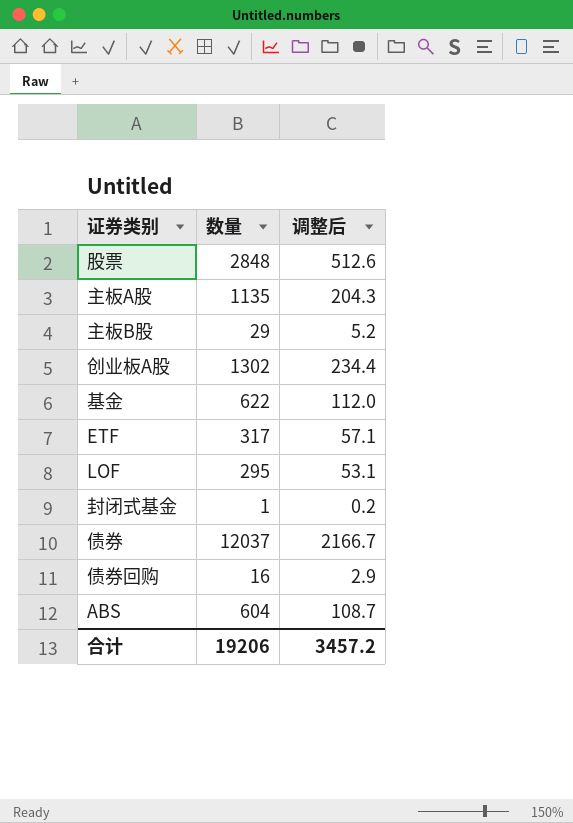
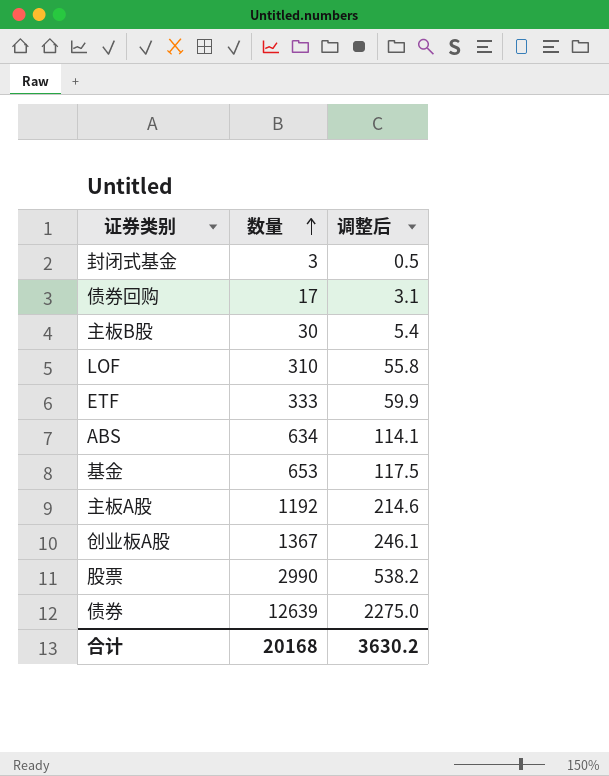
row order: none -> 数量 ascending
封闭式基金 | 数量: 1 -> 3
封闭式基金 | 调整后: 0.2 -> 0.5
债券回购 | 数量: 16 -> 17
债券回购 | 调整后: 2.9 -> 3.1
主板B股 | 数量: 29 -> 30
主板B股 | 调整后: 5.2 -> 5.4
LOF | 数量: 295 -> 310
LOF | 调整后: 53.1 -> 55.8
ETF | 数量: 317 -> 333
ETF | 调整后: 57.1 -> 59.9
ABS | 数量: 604 -> 634
ABS | 调整后: 108.7 -> 114.1
基金 | 数量: 622 -> 653
基金 | 调整后: 112.0 -> 117.5
主板A股 | 数量: 1135 -> 1192
主板A股 | 调整后: 204.3 -> 214.6
创业板A股 | 数量: 1302 -> 1367
创业板A股 | 调整后: 234.4 -> 246.1
股票 | 数量: 2848 -> 2990
股票 | 调整后: 512.6 -> 538.2
债券 | 数量: 12037 -> 12639
债券 | 调整后: 2166.7 -> 2275.0
合计 | 数量: 19206 -> 20168
合计 | 调整后: 3457.2 -> 3630.2

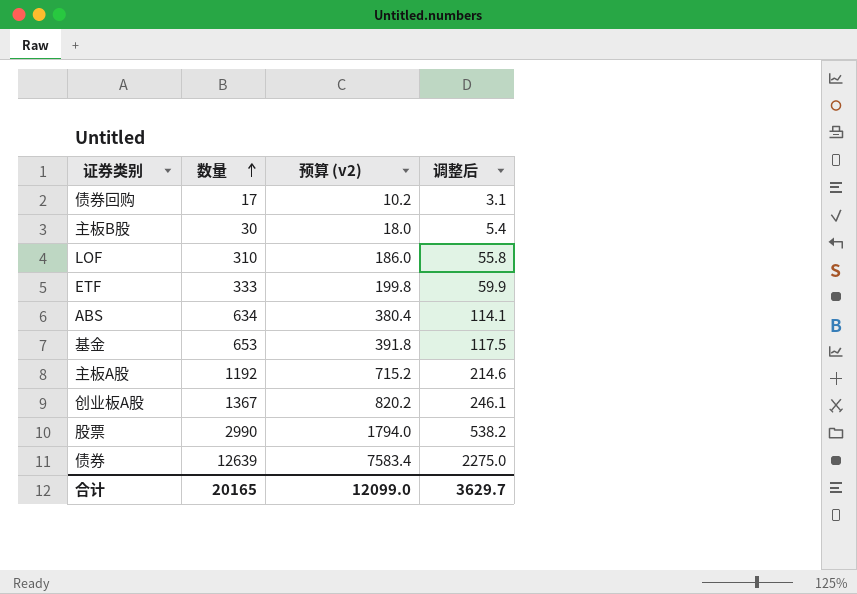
column 预算 (v2) | formula: none -> [数量] * 0.6
row 封闭式基金: 3 | 0.5 -> none
合计 | 数量: 20168 -> 20165
合计 | 调整后: 3630.2 -> 3629.7

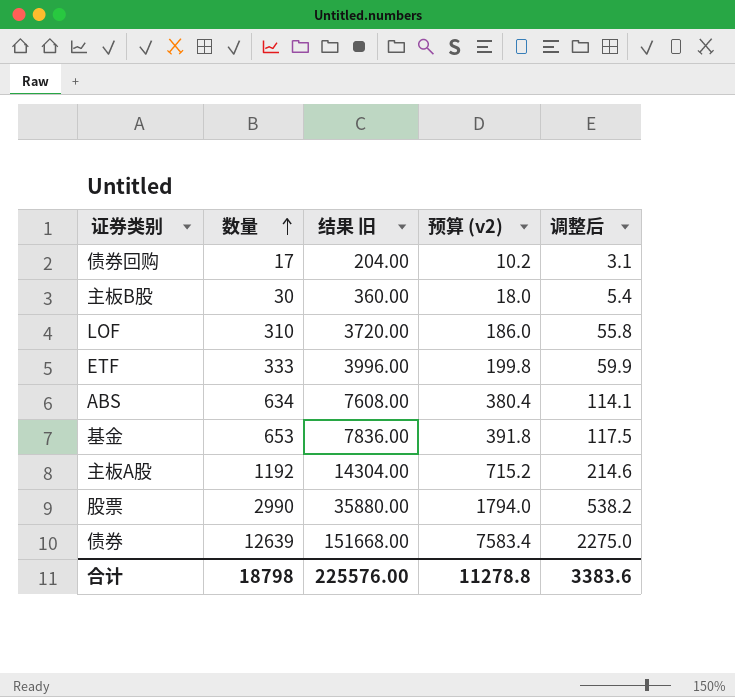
column 结果 旧 | formula: none -> [数量] * 12
row 创业板A股: 1367 | 820.2 | 246.1 -> none
合计 | 数量: 20165 -> 18798
合计 | 预算 (v2): 12099.0 -> 11278.8
合计 | 调整后: 3629.7 -> 3383.6

